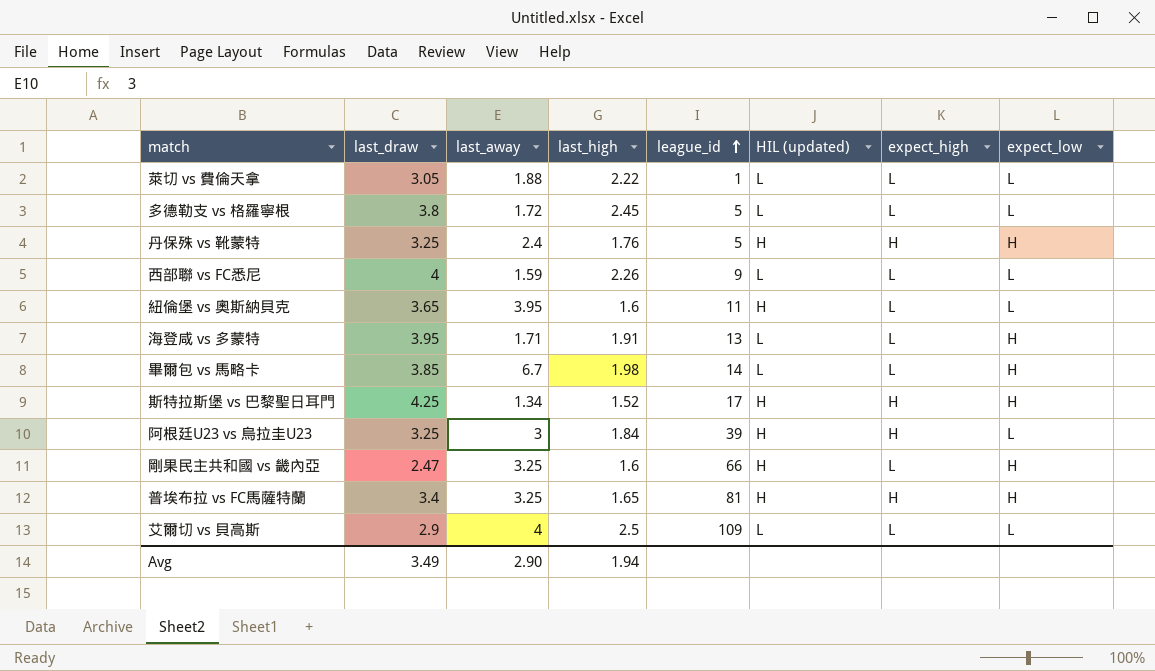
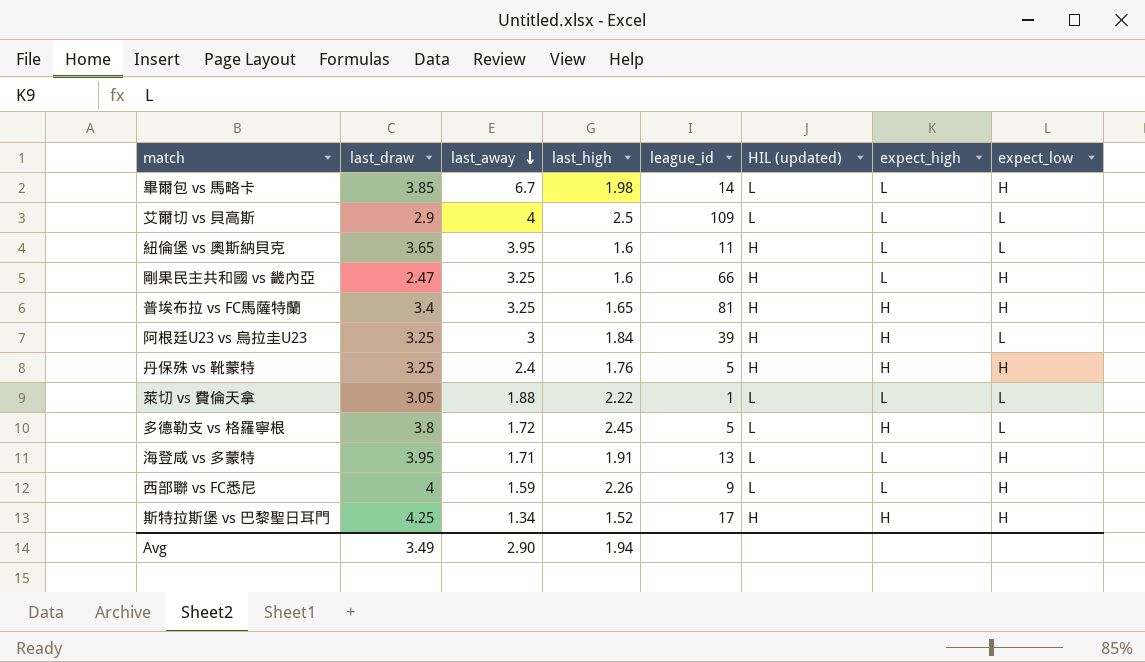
row order: league_id ascending -> last_away descending
多德勒支 vs 格羅寧根 | expect_high: L -> H
西部聯 vs FC悉尼 | expect_low: L -> H

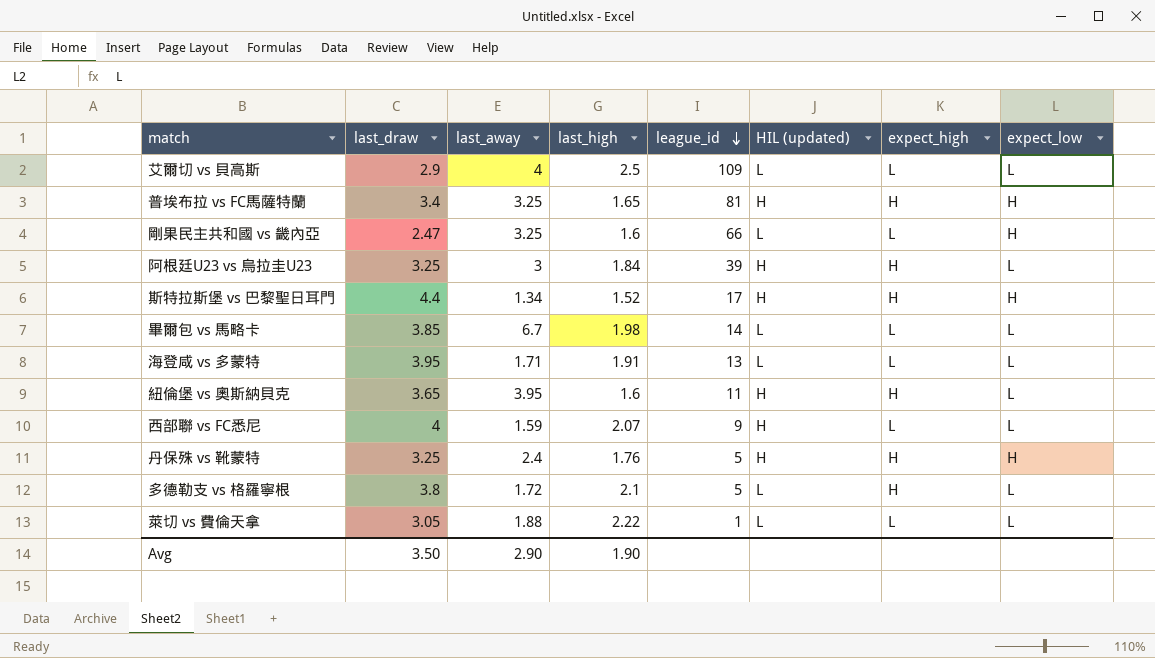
row order: last_away descending -> league_id descending
剛果民主共和國 vs 畿內亞 | HIL (updated): H -> L
斯特拉斯堡 vs 巴黎聖日耳門 | last_draw: 4.25 -> 4.4
畢爾包 vs 馬略卡 | expect_low: H -> L
海登咸 vs 多蒙特 | expect_low: H -> L
紐倫堡 vs 奧斯納貝克 | expect_high: L -> H
西部聯 vs FC悉尼 | last_high: 2.26 -> 2.07
西部聯 vs FC悉尼 | HIL (updated): L -> H
西部聯 vs FC悉尼 | expect_low: H -> L
多德勒支 vs 格羅寧根 | last_high: 2.45 -> 2.1
Avg | last_draw: 3.49 -> 3.50
Avg | last_high: 1.94 -> 1.90

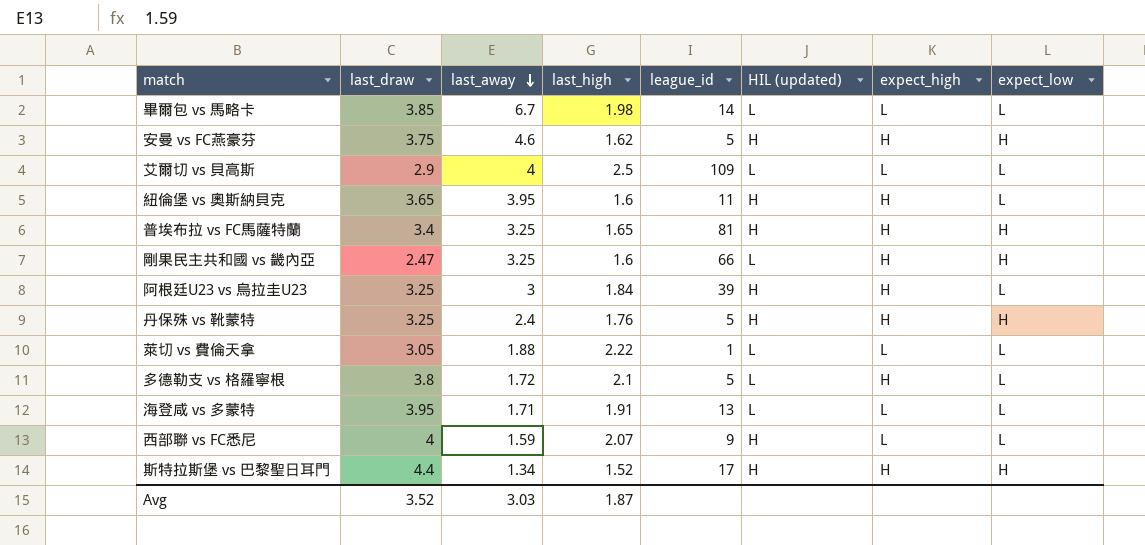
row order: league_id descending -> last_away descending
row 安曼 vs FC燕豪芬: none -> 3.75 | 4.6 | 1.62 | 5 | H | H | H
剛果民主共和國 vs 畿內亞 | expect_high: L -> H
Avg | last_draw: 3.50 -> 3.52
Avg | last_away: 2.90 -> 3.03
Avg | last_high: 1.90 -> 1.87

